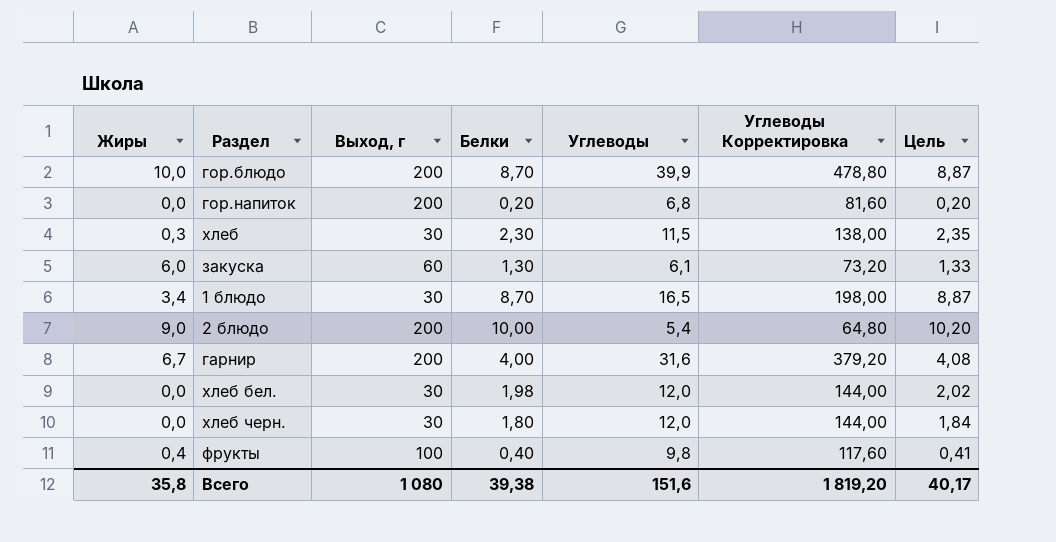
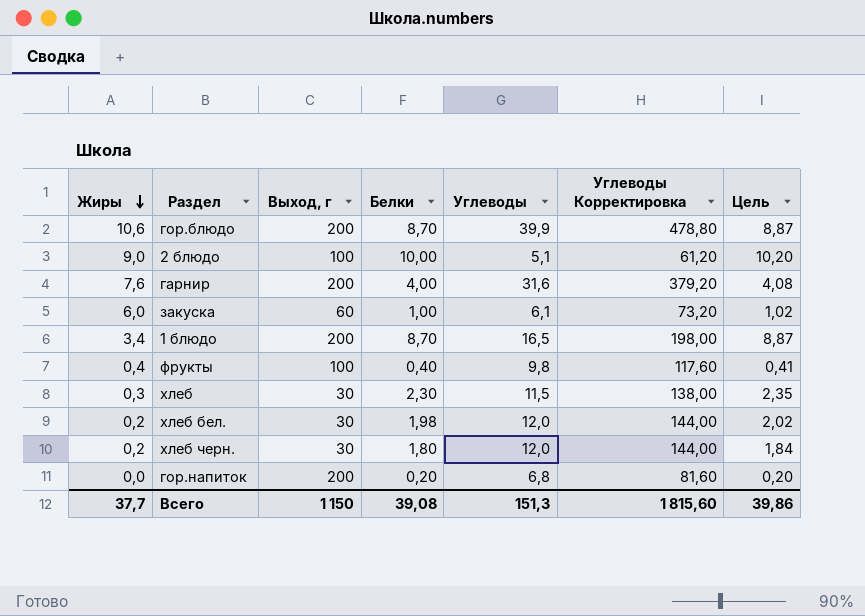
row order: none -> Жиры descending
гор.блюдо | Жиры: 10,0 -> 10,6
2 блюдо | Выход, г: 200 -> 100
2 блюдо | Углеводы: 5,4 -> 5,1
2 блюдо | Углеводы Корректировка: 64,80 -> 61,20
гарнир | Жиры: 6,7 -> 7,6
закуска | Белки: 1,30 -> 1,00
закуска | Цель: 1,33 -> 1,02
1 блюдо | Выход, г: 30 -> 200
хлеб бел. | Жиры: 0,0 -> 0,2
хлеб черн. | Жиры: 0,0 -> 0,2
Всего | Жиры: 35,8 -> 37,7
Всего | Выход, г: 1 080 -> 1 150
Всего | Белки: 39,38 -> 39,08
Всего | Углеводы: 151,6 -> 151,3
Всего | Углеводы Корректировка: 1 819,20 -> 1 815,60
Всего | Цель: 40,17 -> 39,86

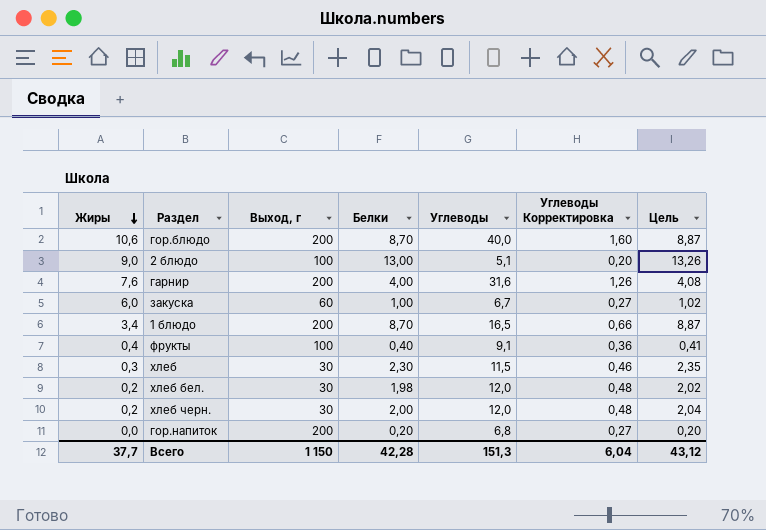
column Углеводы Корректировка | formula: [Углеводы] * 12 -> [Углеводы] * 0,04
гор.блюдо | Углеводы: 39,9 -> 40,0
2 блюдо | Белки: 10,00 -> 13,00
2 блюдо | Цель: 10,20 -> 13,26
закуска | Углеводы: 6,1 -> 6,7
фрукты | Углеводы: 9,8 -> 9,1
хлеб черн. | Белки: 1,80 -> 2,00
хлеб черн. | Цель: 1,84 -> 2,04
Всего | Белки: 39,08 -> 42,28
Всего | Углеводы Корректировка: 1 815,60 -> 6,04
Всего | Цель: 39,86 -> 43,12

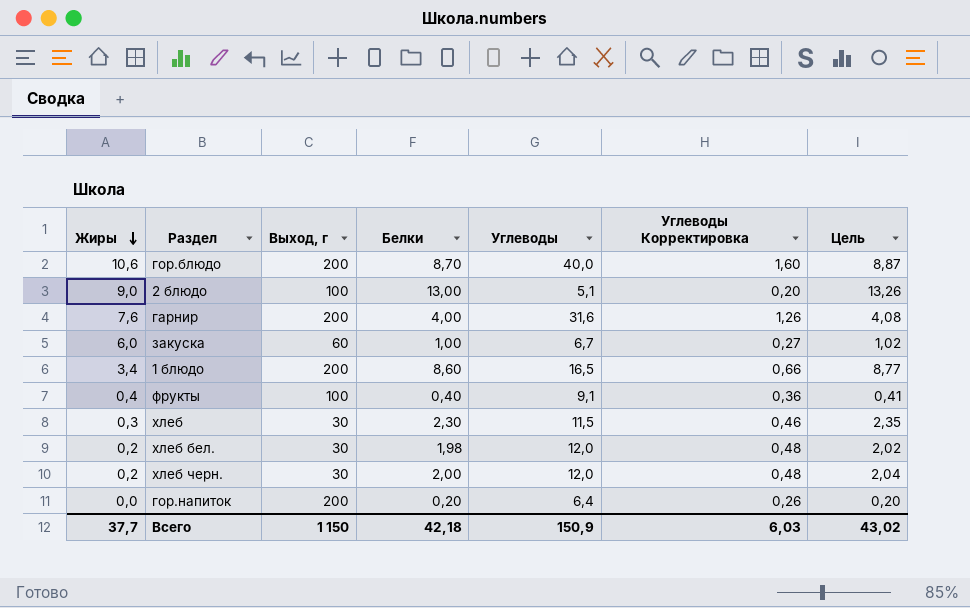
1 блюдо | Белки: 8,70 -> 8,60
1 блюдо | Цель: 8,87 -> 8,77
гор.напиток | Углеводы: 6,8 -> 6,4
гор.напиток | Углеводы Корректировка: 0,27 -> 0,26
Всего | Белки: 42,28 -> 42,18
Всего | Углеводы: 151,3 -> 150,9
Всего | Углеводы Корректировка: 6,04 -> 6,03
Всего | Цель: 43,12 -> 43,02

